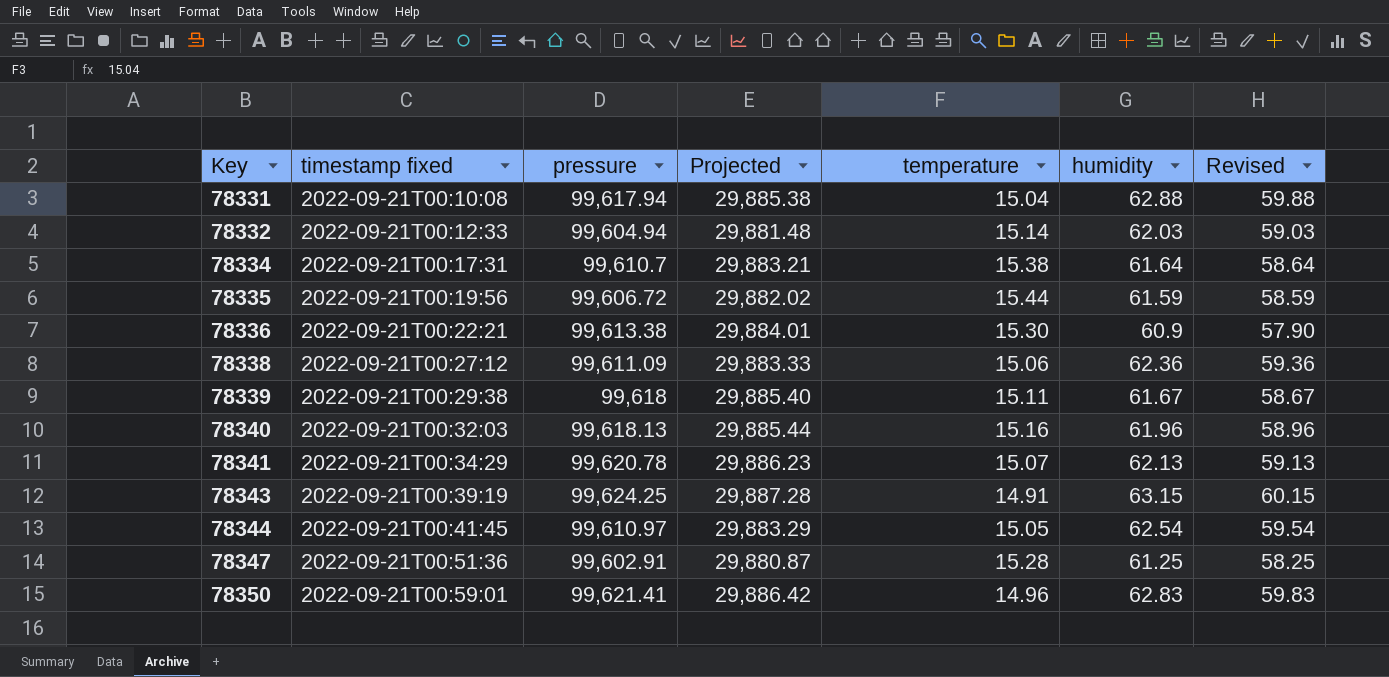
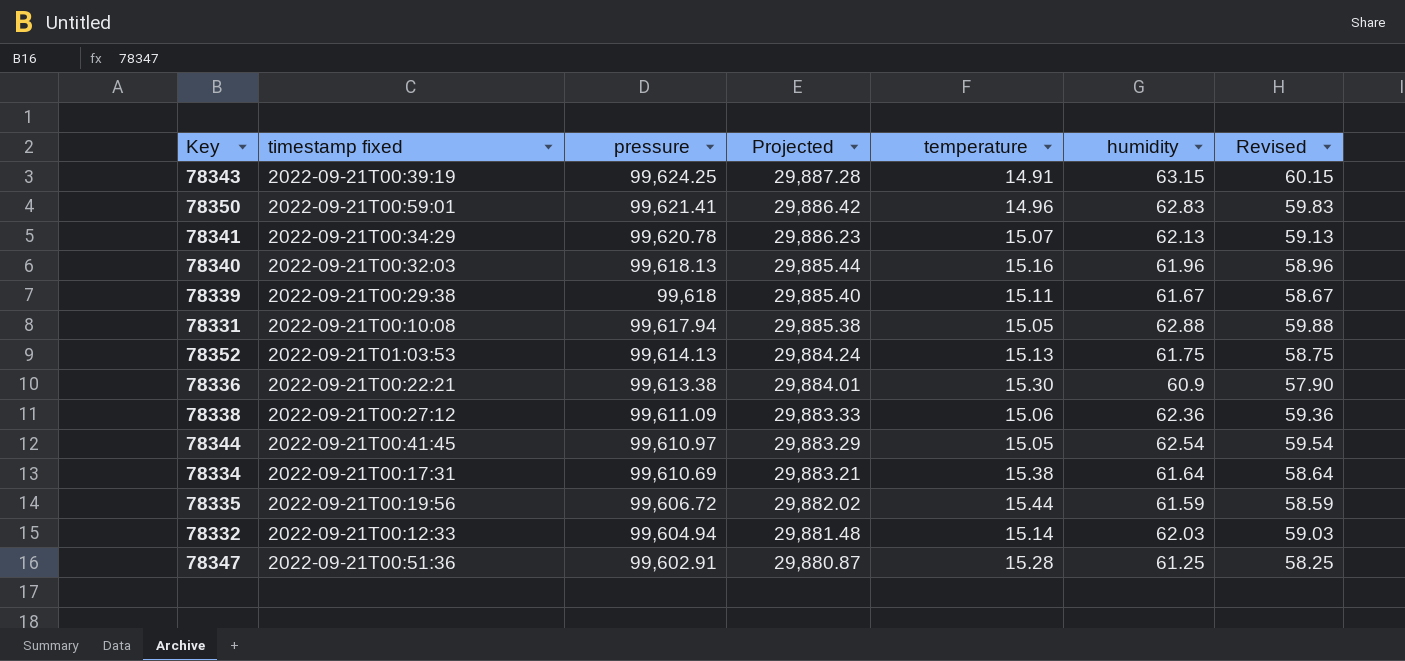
row order: Key ascending -> pressure descending
78331 | temperature: 15.04 -> 15.05
row 78352: none -> 2022-09-21T01:03:53 | 99,614.13 | 29,884.24 | 15.13 | 61.75 | 58.75
78334 | pressure: 99,610.7 -> 99,610.69

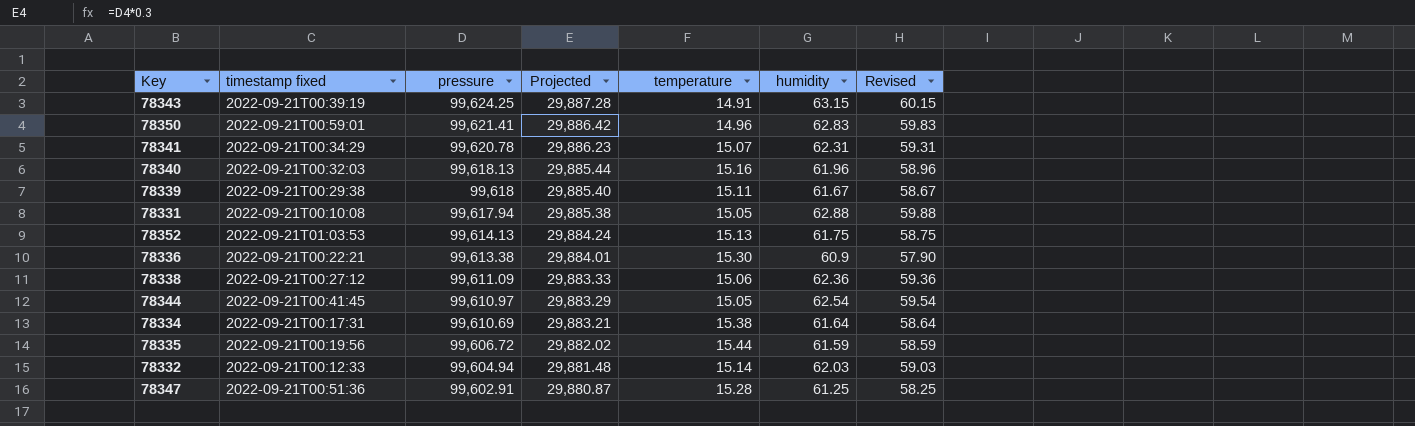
78341 | humidity: 62.13 -> 62.31
78341 | Revised: 59.13 -> 59.31

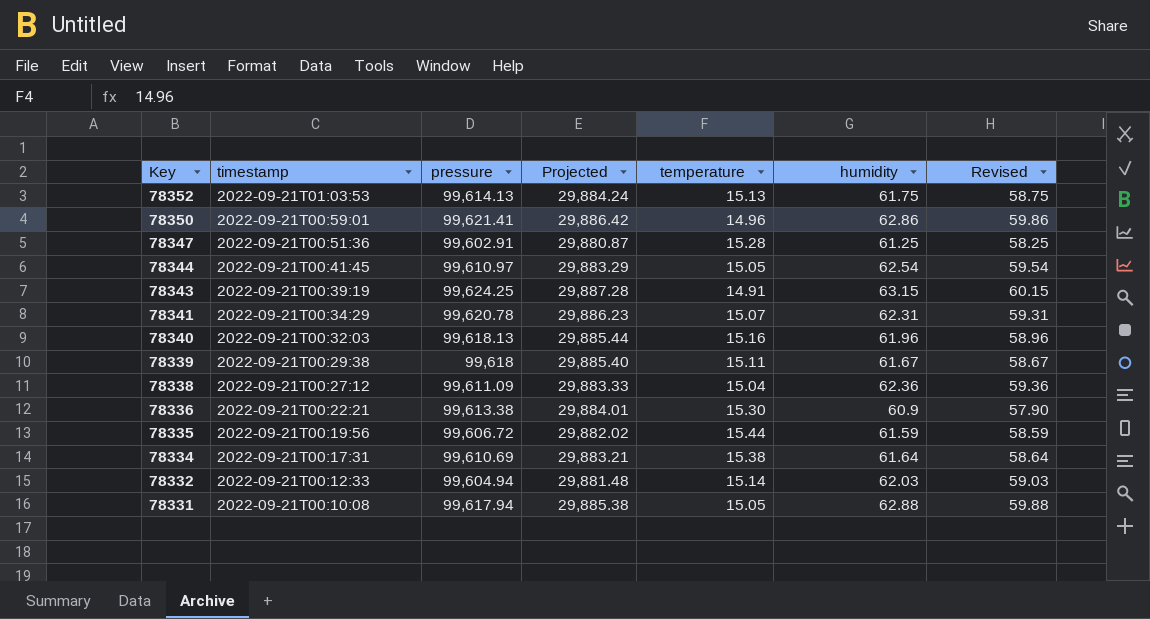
row order: pressure descending -> Key descending
column name: timestamp fixed -> timestamp
78350 | humidity: 62.83 -> 62.86
78350 | Revised: 59.83 -> 59.86
78338 | temperature: 15.06 -> 15.04

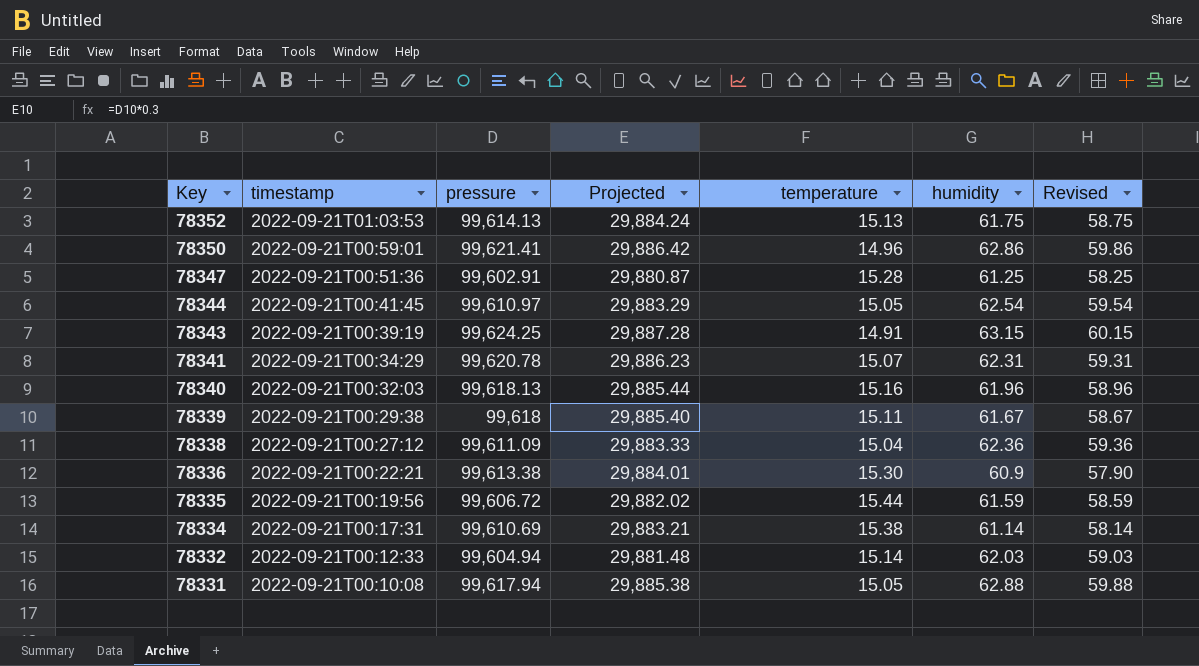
78334 | humidity: 61.64 -> 61.14
78334 | Revised: 58.64 -> 58.14

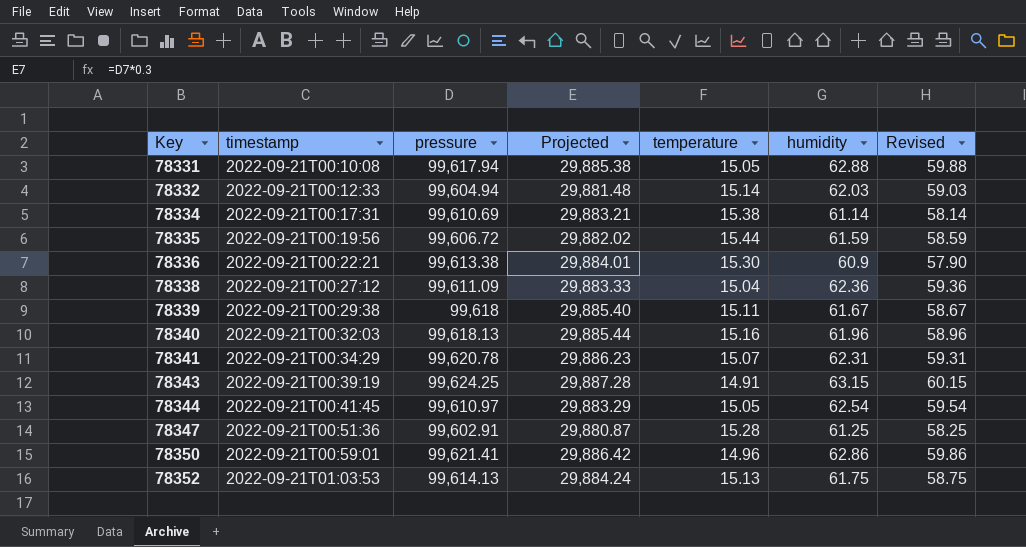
row order: Key descending -> Key ascending

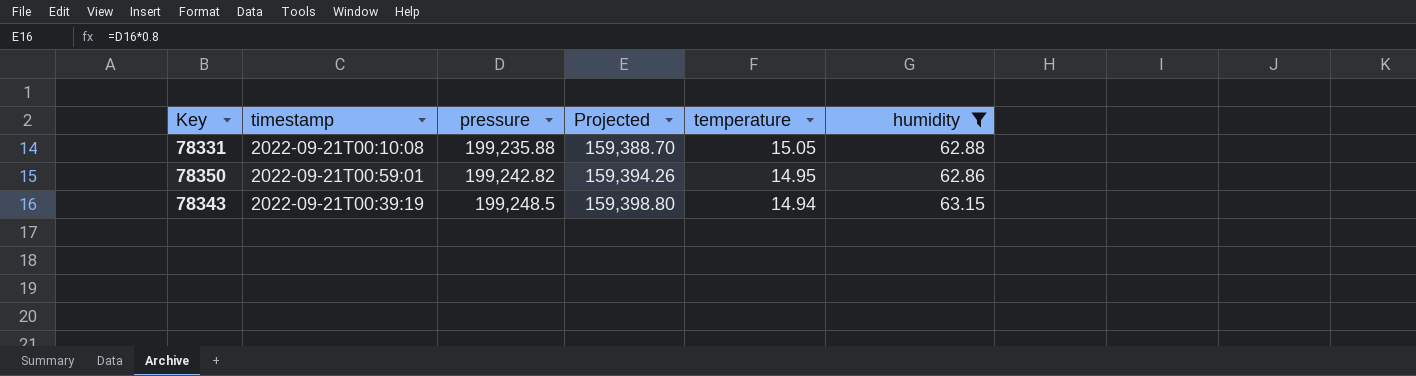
filter: none -> humidity >= 62.86
row order: Key ascending -> pressure ascending
column Revised | formula: [humidity] - 3 -> none
column Projected | formula: [pressure] * 0.3 -> [pressure] * 0.8
78331 | pressure: 99,617.94 -> 199,235.88
78350 | pressure: 99,621.41 -> 199,242.82
78350 | temperature: 14.96 -> 14.95
78343 | pressure: 99,624.25 -> 199,248.5
78343 | temperature: 14.91 -> 14.94

